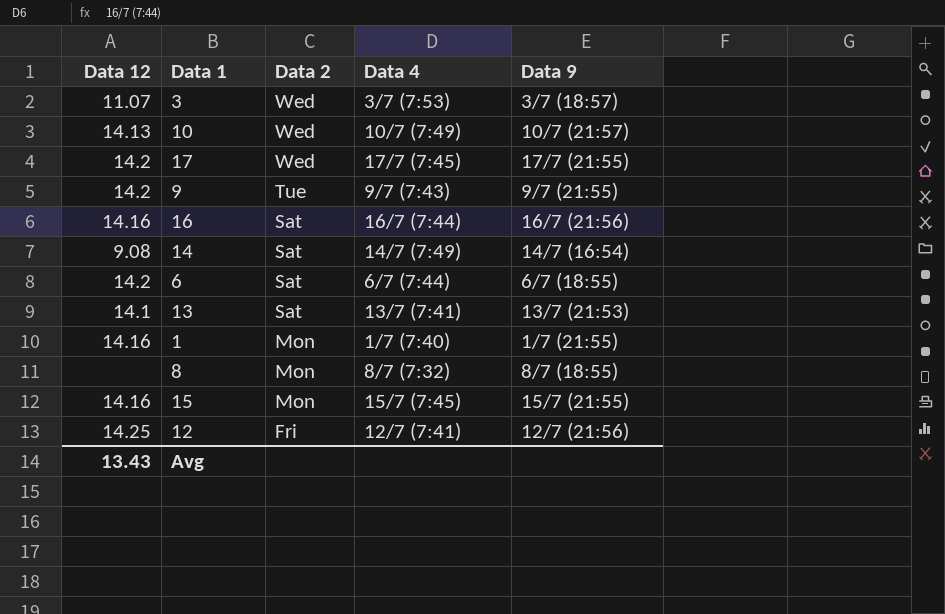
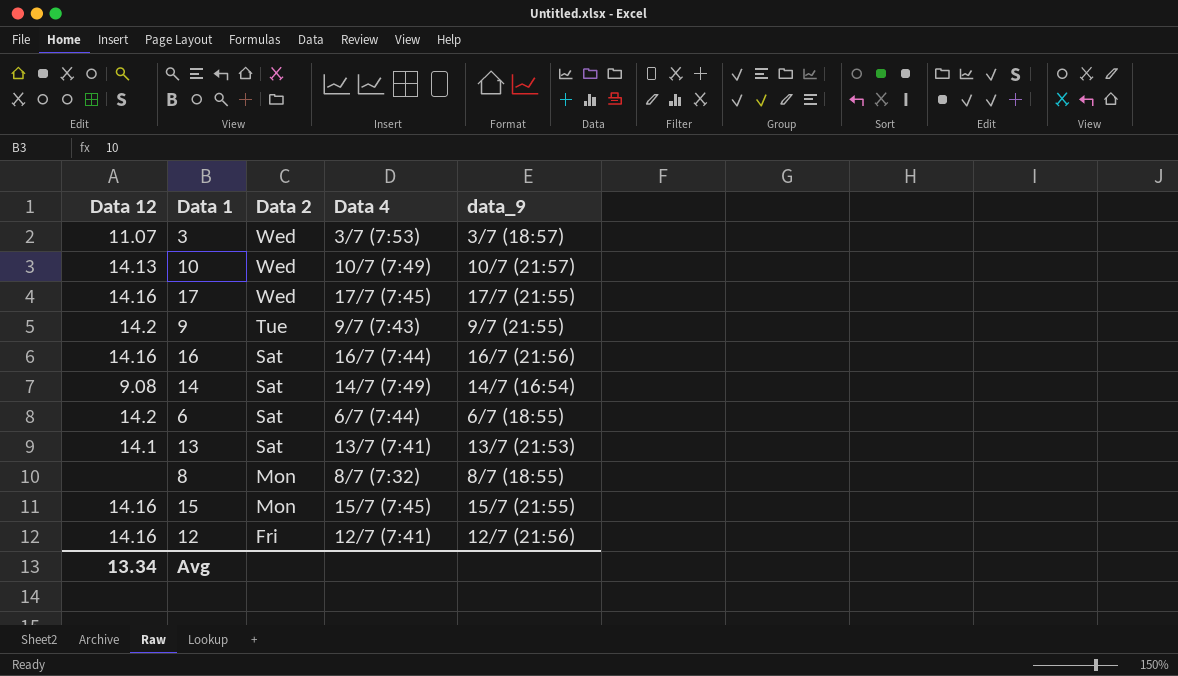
column name: Data 9 -> data_9
row 1: 14.16 | Mon | 1/7 (7:40) | 1/7 (21:55) -> none
17 | Data 12: 14.2 -> 14.16
12 | Data 12: 14.25 -> 14.16
Avg | Data 12: 13.43 -> 13.34

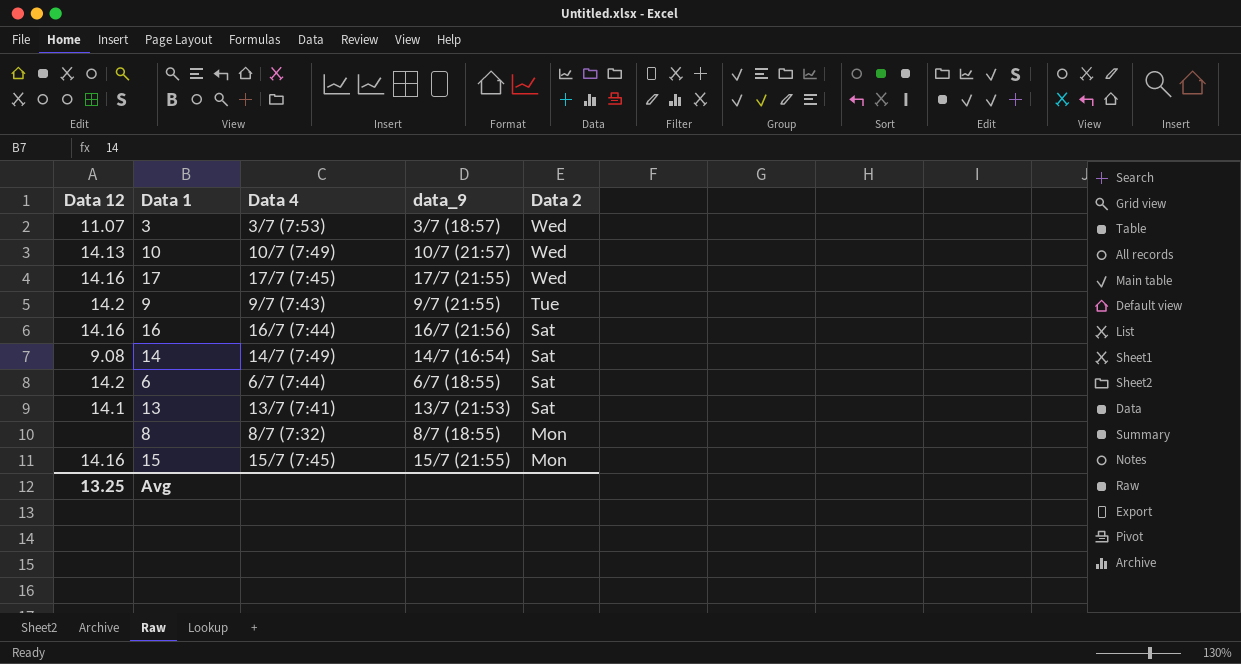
column Data 2 | position: 3 -> 5
row 12: 14.16 | Fri | 12/7 (7:41) | 12/7 (21:56) -> none
Avg | Data 12: 13.34 -> 13.25

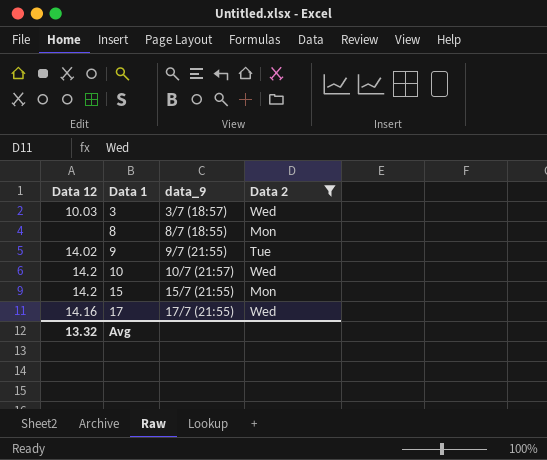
filter: none -> Data 2 != Sat
row order: Data 2 descending -> Data 1 ascending
column Data 4 | position: 3 -> none
3 | Data 12: 11.07 -> 10.03
9 | Data 12: 14.2 -> 14.02
10 | Data 12: 14.13 -> 14.2
15 | Data 12: 14.16 -> 14.2
Avg | Data 12: 13.25 -> 13.32

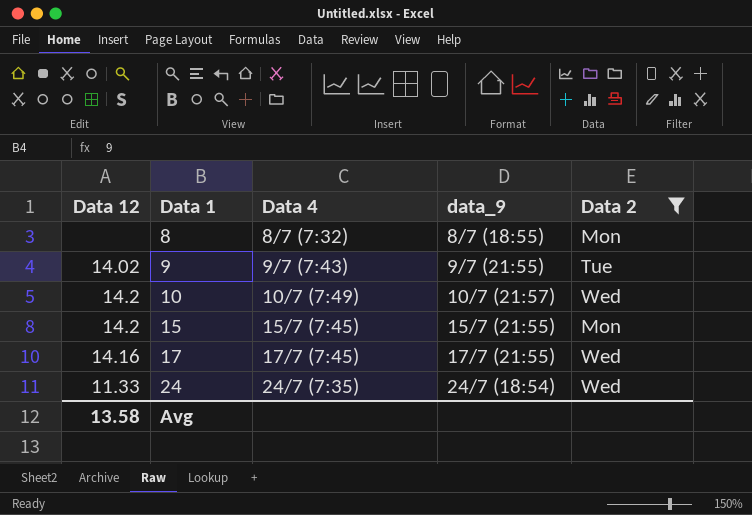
column Data 4 | position: none -> 3
row 3: 10.03 | 3/7 (18:57) | Wed -> none
row 24: none -> 11.33 | 24/7 (7:35) | 24/7 (18:54) | Wed
Avg | Data 12: 13.32 -> 13.58

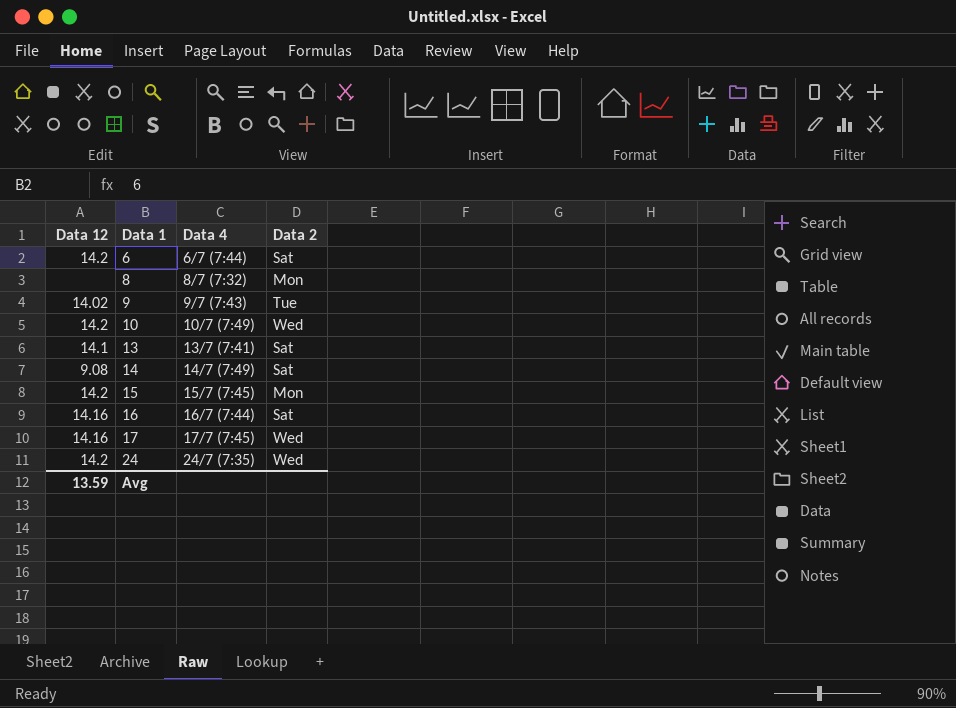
filter: Data 2 != Sat -> none
column data_9 | position: 4 -> none
24 | Data 12: 11.33 -> 14.2
Avg | Data 12: 13.58 -> 13.59

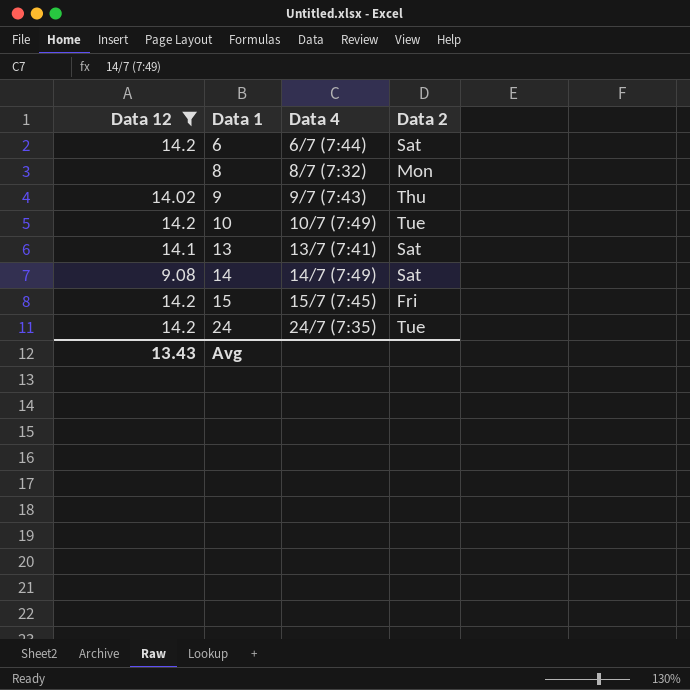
filter: none -> Data 12 != 14.16
9 | Data 2: Tue -> Thu
10 | Data 2: Wed -> Tue
15 | Data 2: Mon -> Fri
24 | Data 2: Wed -> Tue
Avg | Data 12: 13.59 -> 13.43

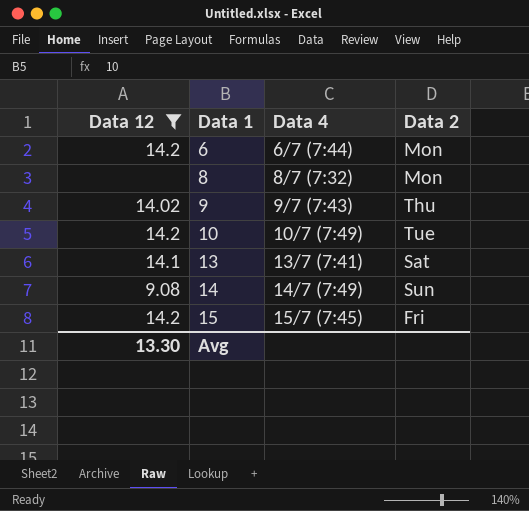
row 24: 14.2 | 24/7 (7:35) | Tue -> none
6 | Data 2: Sat -> Mon
14 | Data 2: Sat -> Sun
Avg | Data 12: 13.43 -> 13.30

